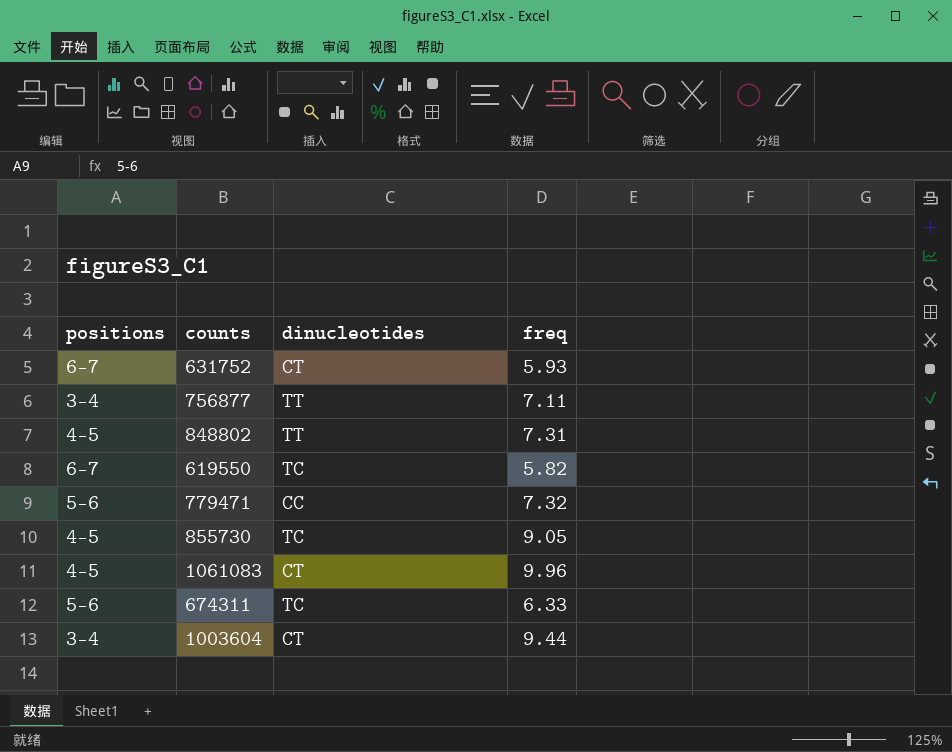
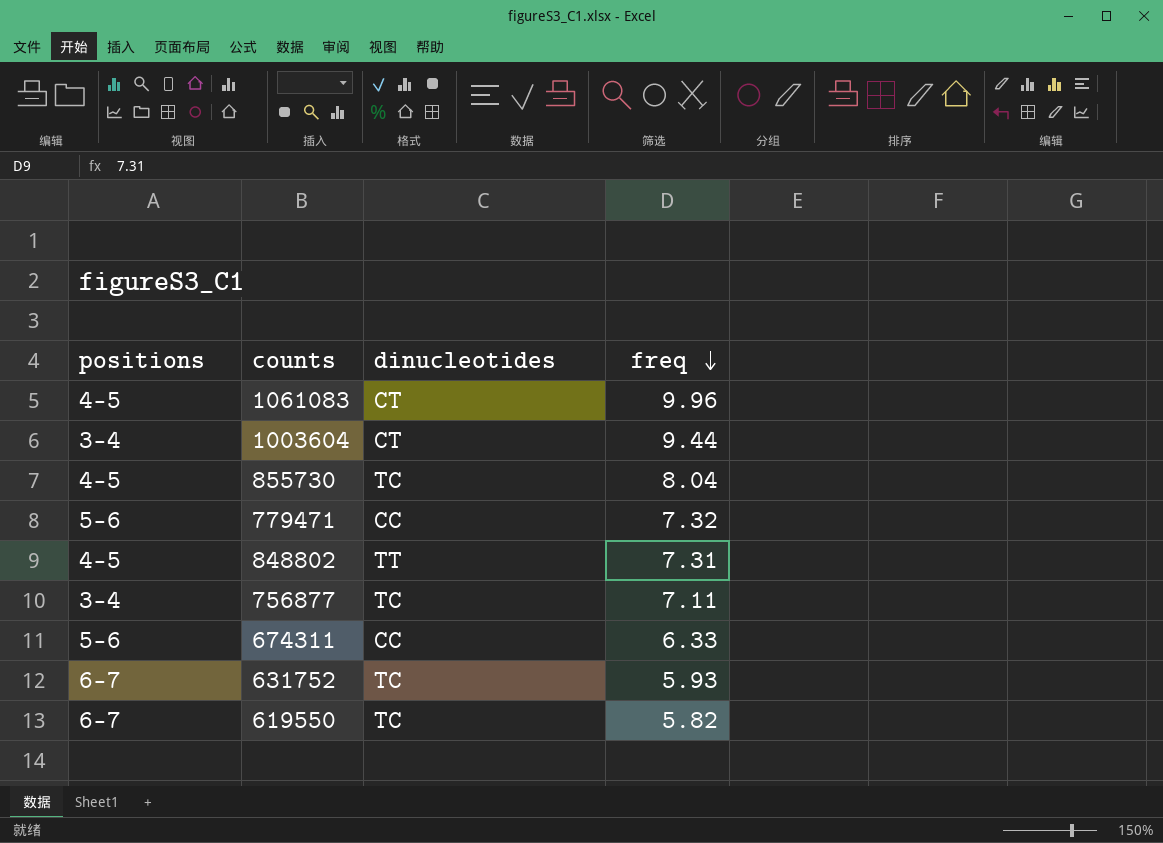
row order: none -> freq descending
855730 | freq: 9.05 -> 8.04
756877 | dinucleotides: TT -> TC
674311 | dinucleotides: TC -> CC
631752 | dinucleotides: CT -> TC

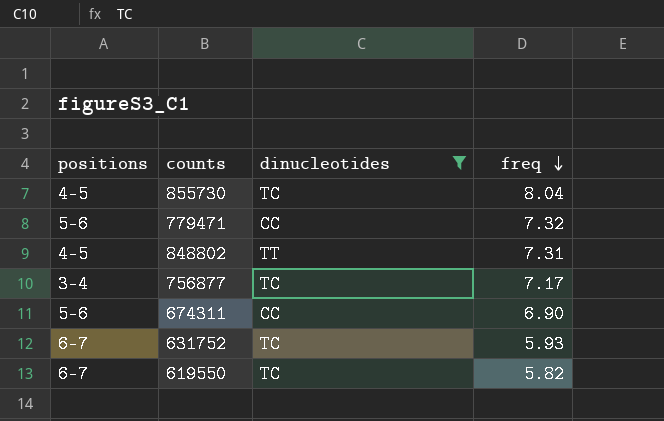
filter: none -> dinucleotides != CT
756877 | freq: 7.11 -> 7.17
674311 | freq: 6.33 -> 6.90

